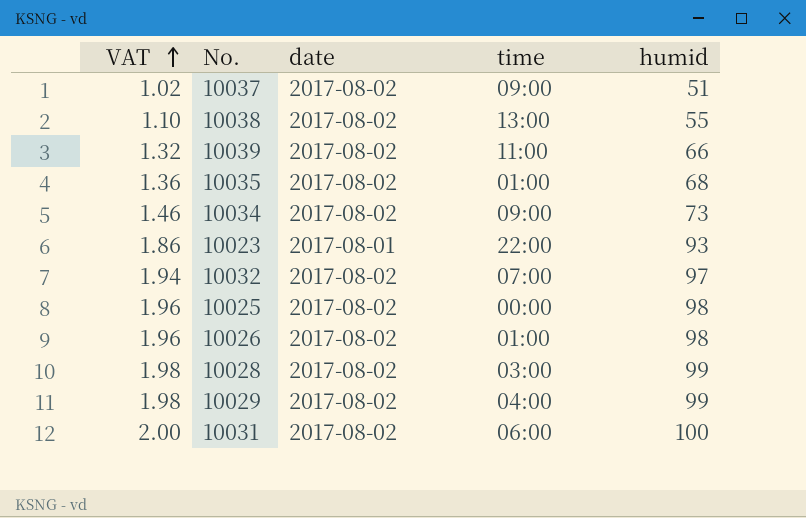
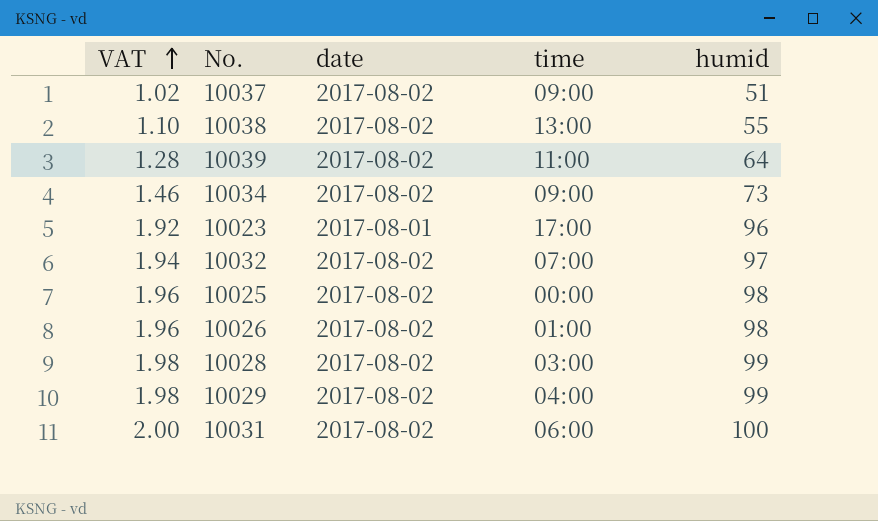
row 10035: 1.36 | 2017-08-02 | 01:00 | 68 -> none
10039 | VAT: 1.32 -> 1.28
10039 | humid: 66 -> 64
10023 | VAT: 1.86 -> 1.92
10023 | time: 22:00 -> 17:00
10023 | humid: 93 -> 96

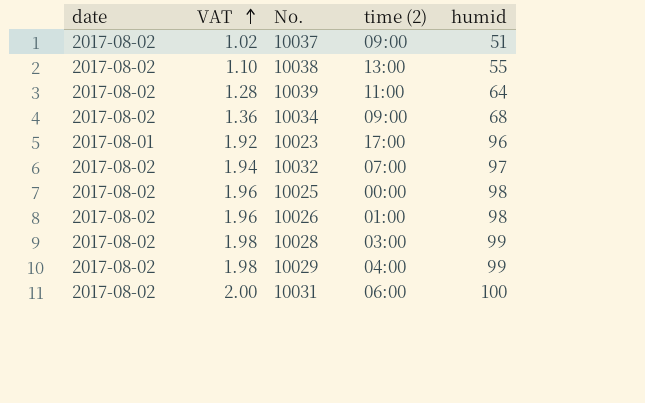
column date | position: 3 -> 1
column name: time -> time (2)
10034 | VAT: 1.46 -> 1.36
10034 | humid: 73 -> 68

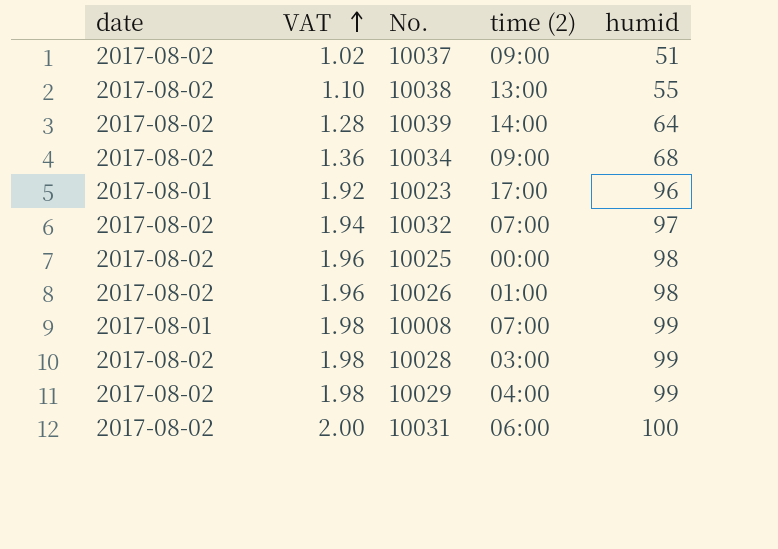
10039 | time (2): 11:00 -> 14:00
row 10008: none -> 2017-08-01 | 1.98 | 07:00 | 99

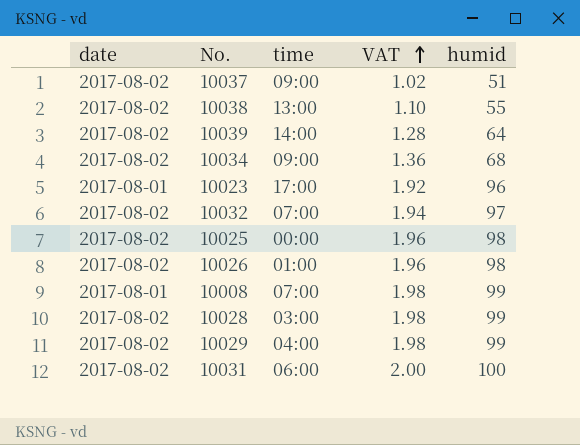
column name: time (2) -> time
column VAT | position: 2 -> 4

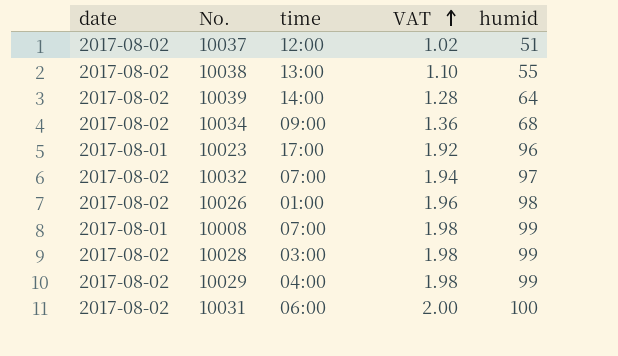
row 10025: 2017-08-02 | 00:00 | 1.96 | 98 -> none
10037 | time: 09:00 -> 12:00

